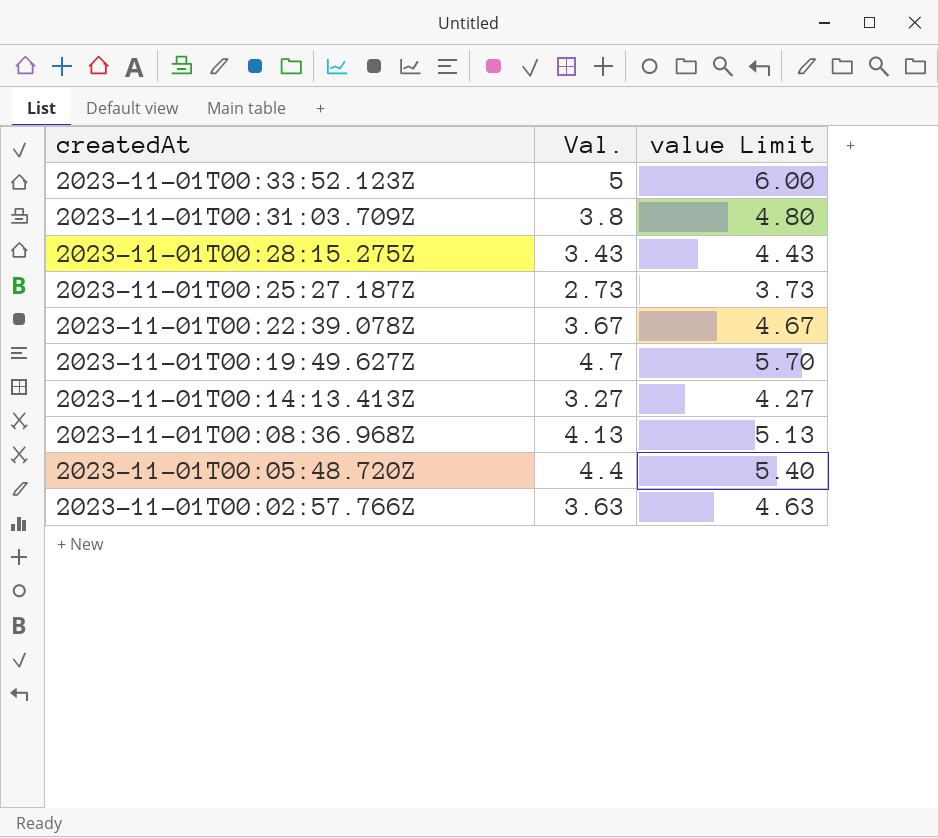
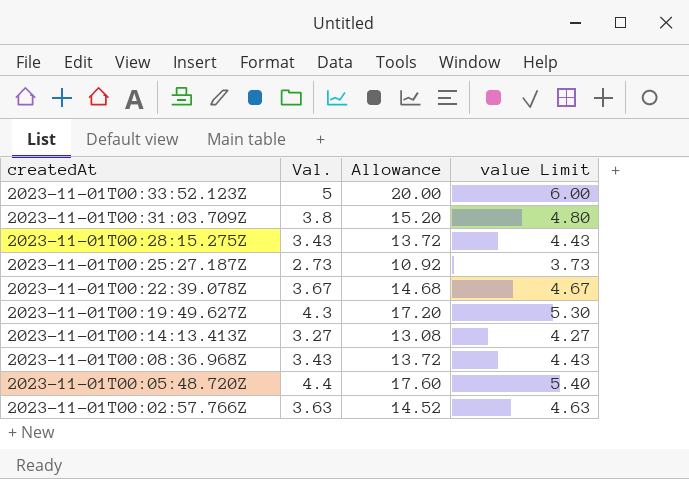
column Allowance | formula: none -> [Val.] * 4
2023-11-01T00:19:49.627Z | Val.: 4.7 -> 4.3
2023-11-01T00:19:49.627Z | value Limit: 5.70 -> 5.30
2023-11-01T00:08:36.968Z | Val.: 4.13 -> 3.43
2023-11-01T00:08:36.968Z | value Limit: 5.13 -> 4.43

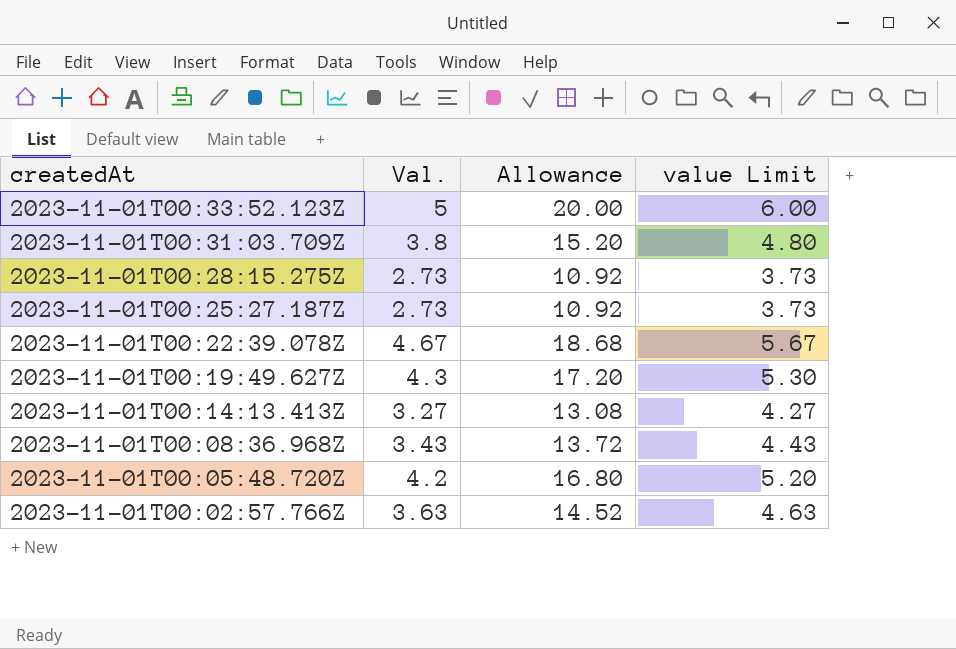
2023-11-01T00:28:15.275Z | Val.: 3.43 -> 2.73
2023-11-01T00:28:15.275Z | Allowance: 13.72 -> 10.92
2023-11-01T00:28:15.275Z | value Limit: 4.43 -> 3.73
2023-11-01T00:22:39.078Z | Val.: 3.67 -> 4.67
2023-11-01T00:22:39.078Z | Allowance: 14.68 -> 18.68
2023-11-01T00:22:39.078Z | value Limit: 4.67 -> 5.67
2023-11-01T00:05:48.720Z | Val.: 4.4 -> 4.2
2023-11-01T00:05:48.720Z | Allowance: 17.60 -> 16.80
2023-11-01T00:05:48.720Z | value Limit: 5.40 -> 5.20

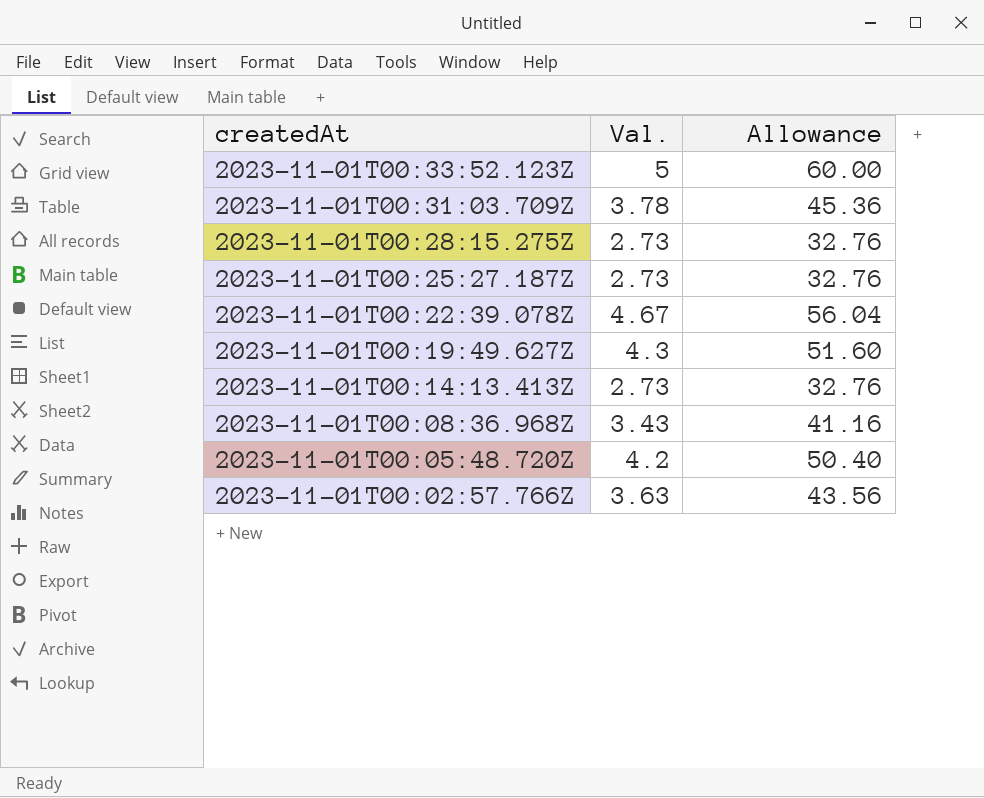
column value Limit | formula: [Val.] + 1 -> none
column Allowance | formula: [Val.] * 4 -> [Val.] * 12
2023-11-01T00:31:03.709Z | Val.: 3.8 -> 3.78
2023-11-01T00:14:13.413Z | Val.: 3.27 -> 2.73

